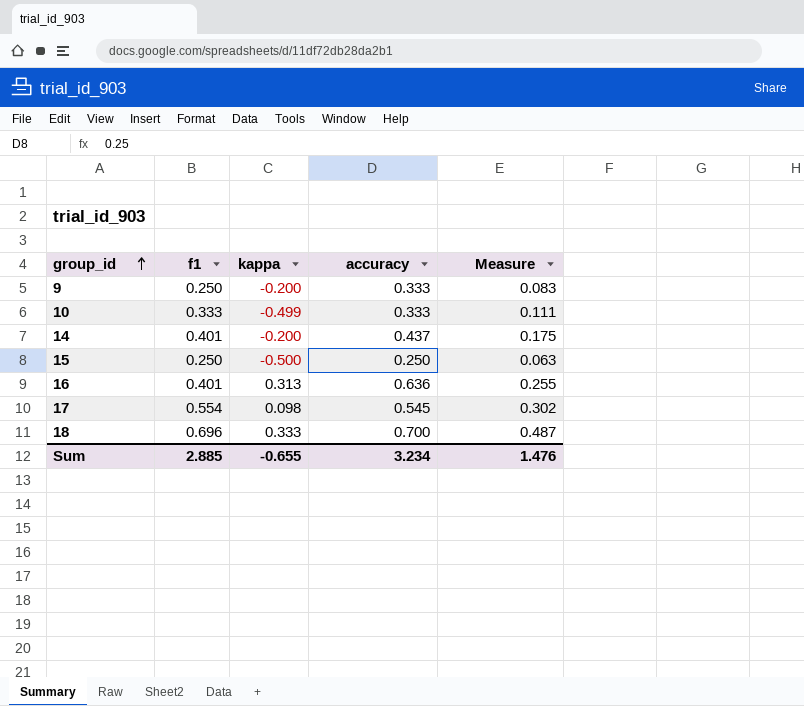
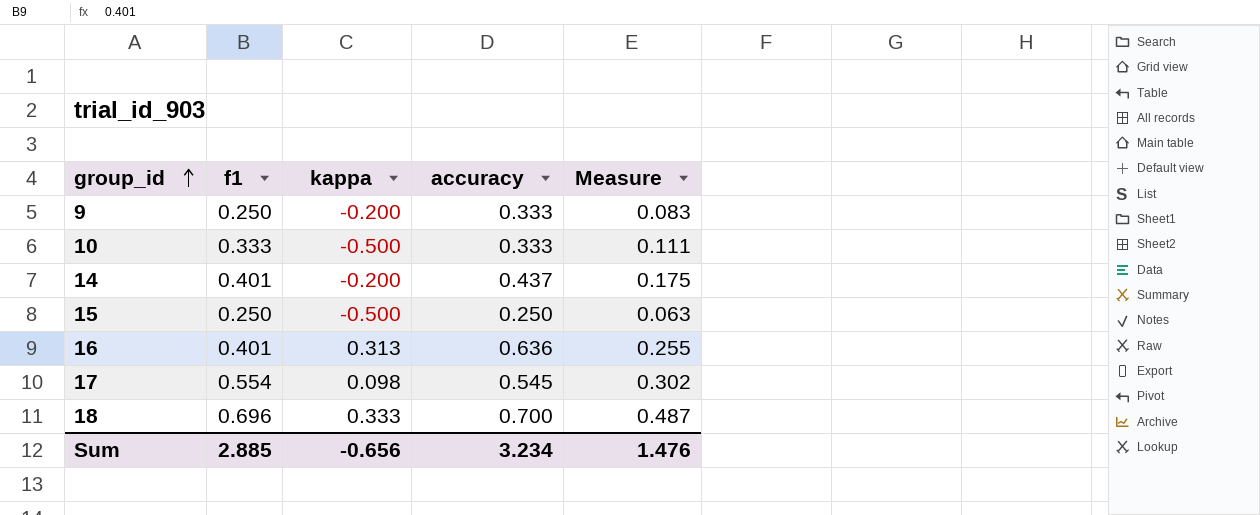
10 | kappa: -0.499 -> -0.500
Sum | kappa: -0.655 -> -0.656

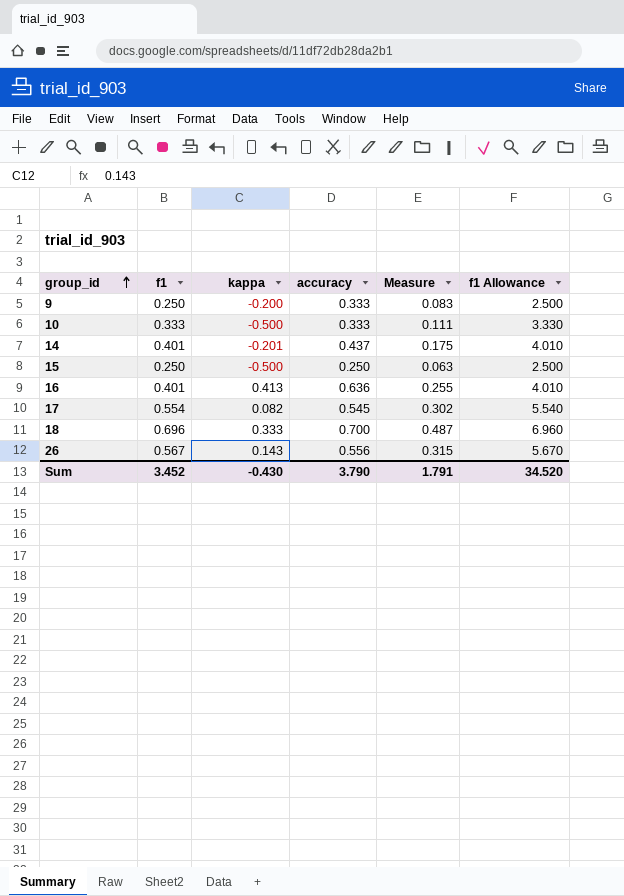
column f1 Allowance | formula: none -> [f1] * 10
14 | kappa: -0.200 -> -0.201
16 | kappa: 0.313 -> 0.413
17 | kappa: 0.098 -> 0.082
row 26: none -> 0.567 | 0.143 | 0.556 | 0.315 | 5.670
Sum | f1: 2.885 -> 3.452
Sum | kappa: -0.656 -> -0.430
Sum | accuracy: 3.234 -> 3.790
Sum | Measure: 1.476 -> 1.791

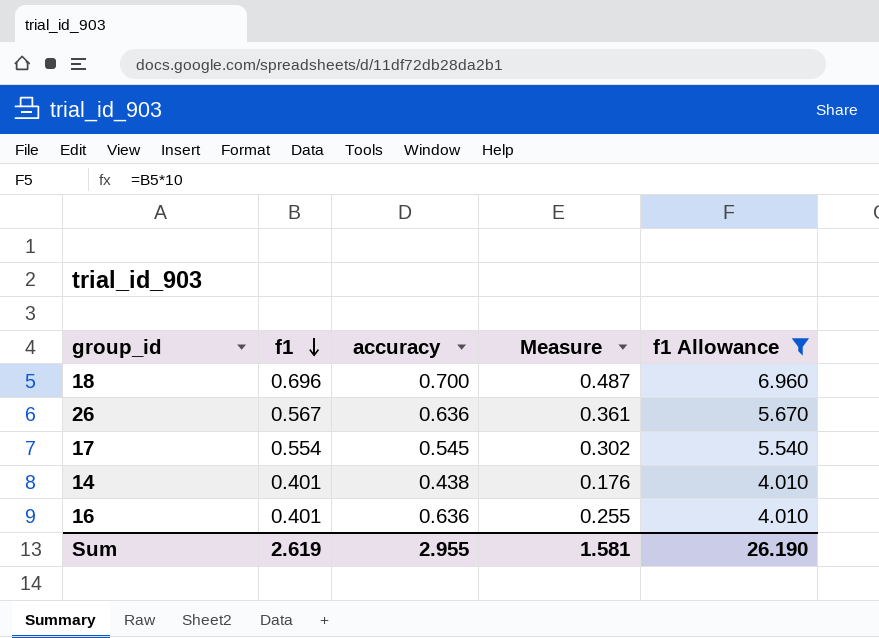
filter: none -> f1 Allowance >= 4.010
row order: group_id ascending -> f1 descending
column kappa | position: 3 -> none
26 | accuracy: 0.556 -> 0.636
26 | Measure: 0.315 -> 0.361
14 | accuracy: 0.437 -> 0.438
14 | Measure: 0.175 -> 0.176
Sum | f1: 3.452 -> 2.619
Sum | accuracy: 3.790 -> 2.955
Sum | Measure: 1.791 -> 1.581
Sum | f1 Allowance: 34.520 -> 26.190

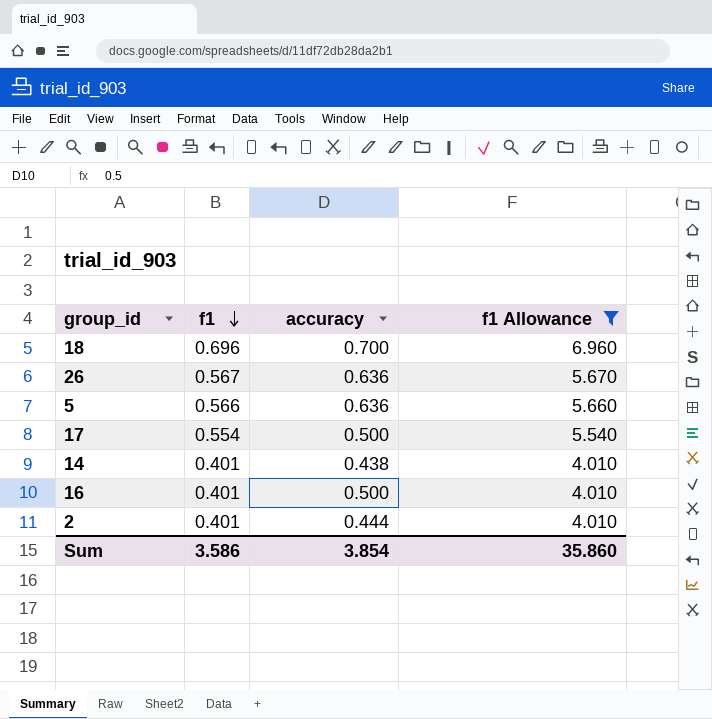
column Measure | formula: [f1] * [accuracy] -> none
row 5: none -> 0.566 | 0.636 | 5.660
17 | accuracy: 0.545 -> 0.500
16 | accuracy: 0.636 -> 0.500
row 2: none -> 0.401 | 0.444 | 4.010
Sum | f1: 2.619 -> 3.586
Sum | accuracy: 2.955 -> 3.854
Sum | f1 Allowance: 26.190 -> 35.860

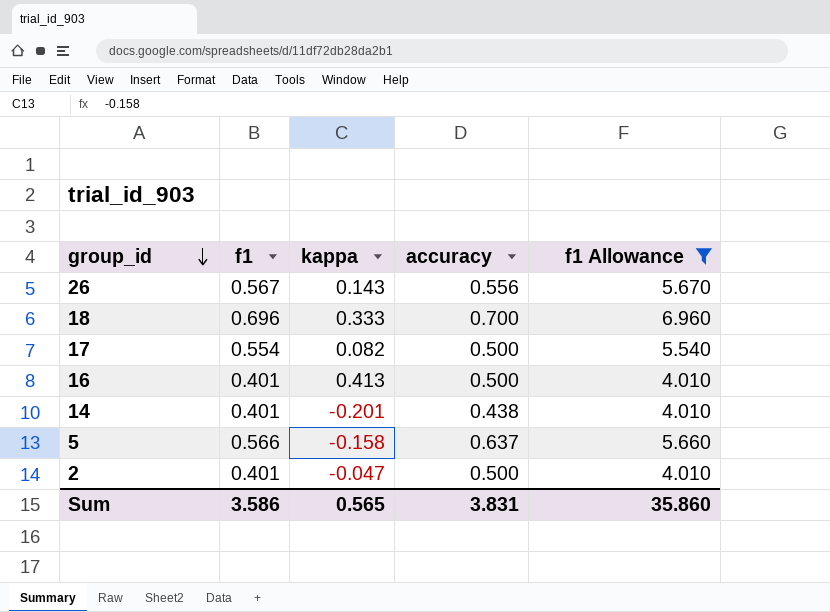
row order: f1 descending -> group_id descending
column kappa | position: none -> 3
26 | accuracy: 0.636 -> 0.556
5 | accuracy: 0.636 -> 0.637
2 | accuracy: 0.444 -> 0.500
Sum | accuracy: 3.854 -> 3.831

